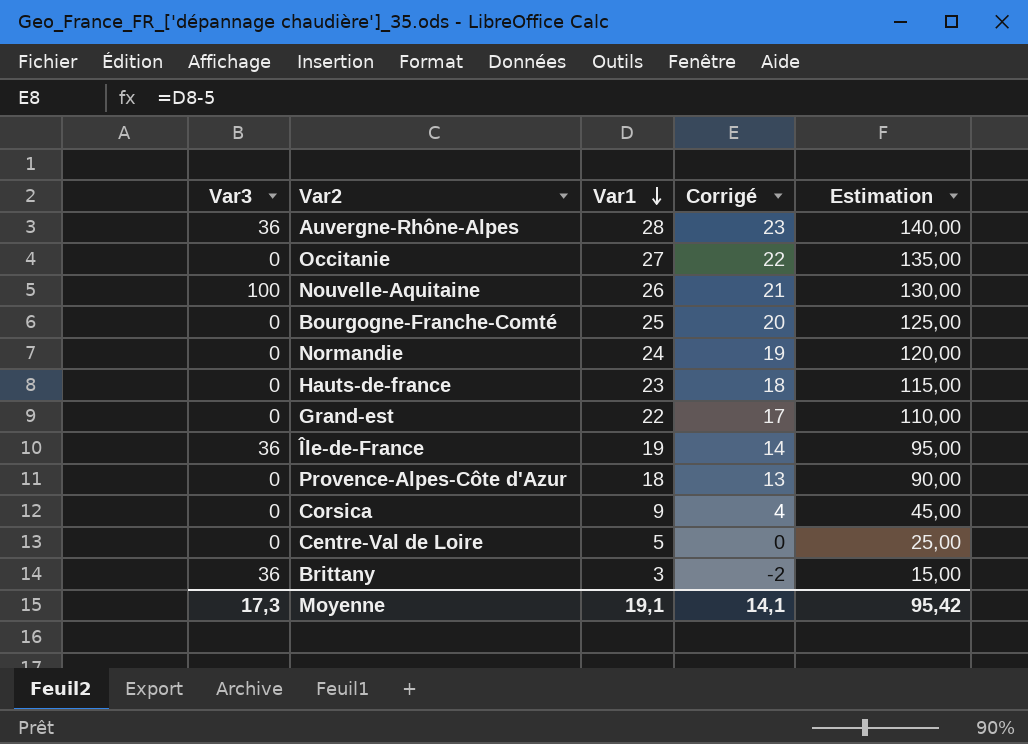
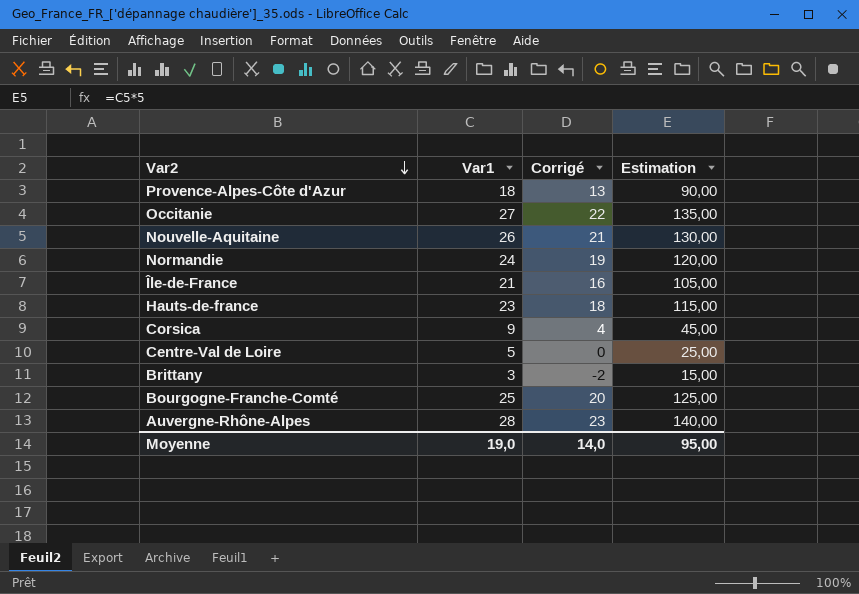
row order: Var1 descending -> Var2 descending
column Var3 | position: 1 -> none
row Grand-est: 0 | 22 | 17 | 110,00 -> none
Île-de-France | Var1: 19 -> 21
Île-de-France | Corrigé: 14 -> 16
Île-de-France | Estimation: 95,00 -> 105,00
Moyenne | Var1: 19,1 -> 19,0
Moyenne | Corrigé: 14,1 -> 14,0
Moyenne | Estimation: 95,42 -> 95,00

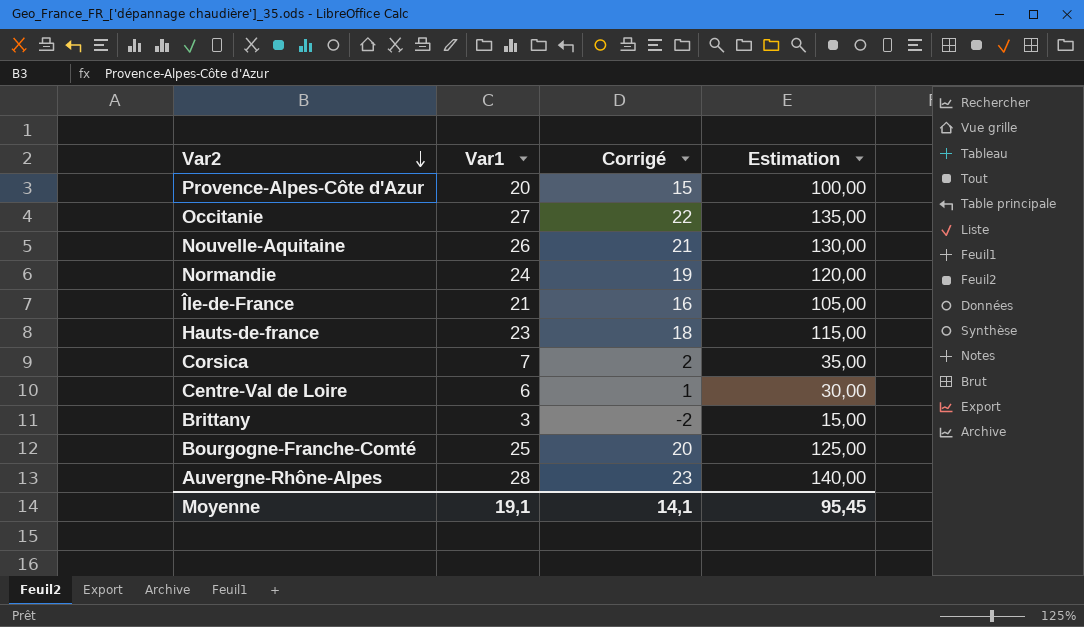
Provence-Alpes-Côte d'Azur | Var1: 18 -> 20
Provence-Alpes-Côte d'Azur | Corrigé: 13 -> 15
Provence-Alpes-Côte d'Azur | Estimation: 90,00 -> 100,00
Corsica | Var1: 9 -> 7
Corsica | Corrigé: 4 -> 2
Corsica | Estimation: 45,00 -> 35,00
Centre-Val de Loire | Var1: 5 -> 6
Centre-Val de Loire | Corrigé: 0 -> 1
Centre-Val de Loire | Estimation: 25,00 -> 30,00
Moyenne | Var1: 19,0 -> 19,1
Moyenne | Corrigé: 14,0 -> 14,1
Moyenne | Estimation: 95,00 -> 95,45

